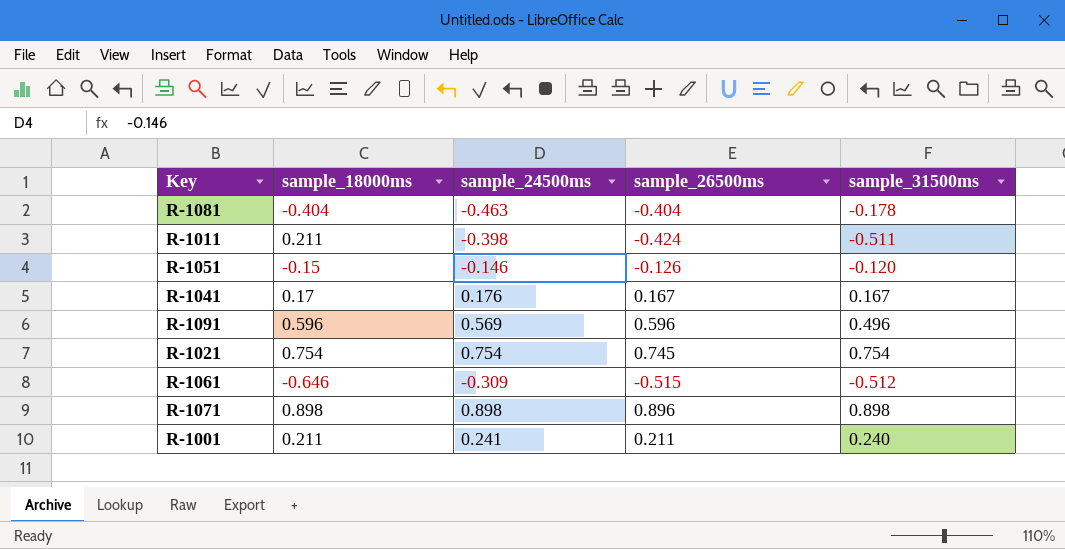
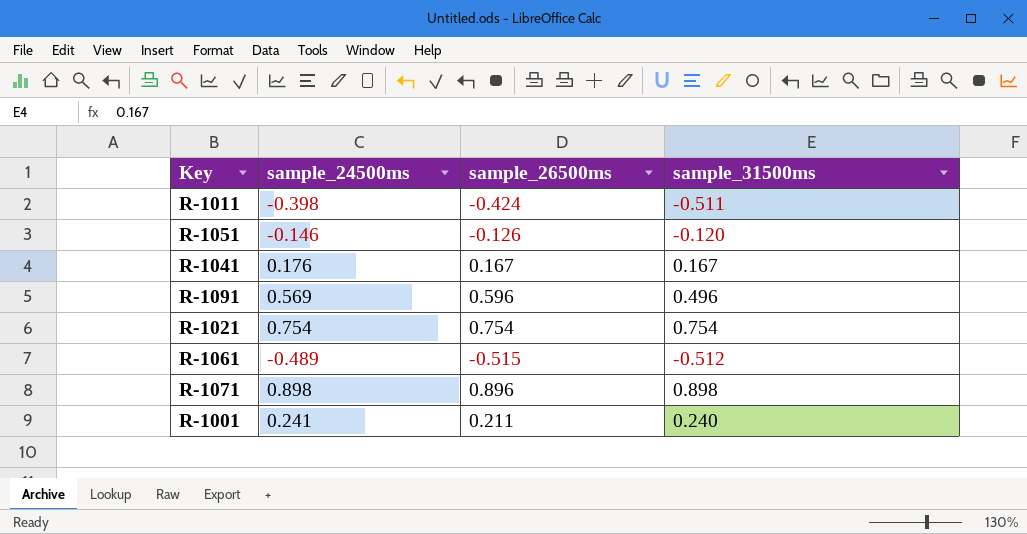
column sample_18000ms | position: 2 -> none
row R-1081: -0.404 | -0.463 | -0.404 | -0.178 -> none
R-1021 | sample_26500ms: 0.745 -> 0.754
R-1061 | sample_24500ms: -0.309 -> -0.489

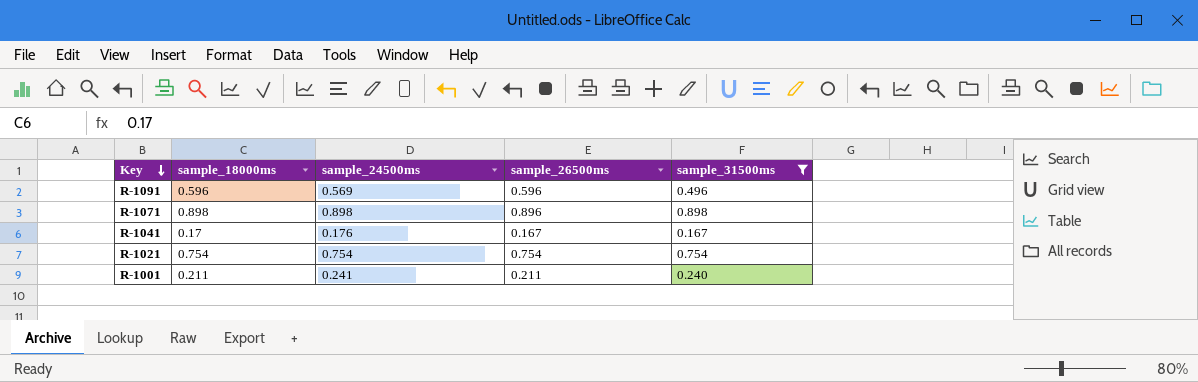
filter: none -> sample_31500ms >= 0.167
row order: none -> Key descending
column sample_18000ms | position: none -> 2

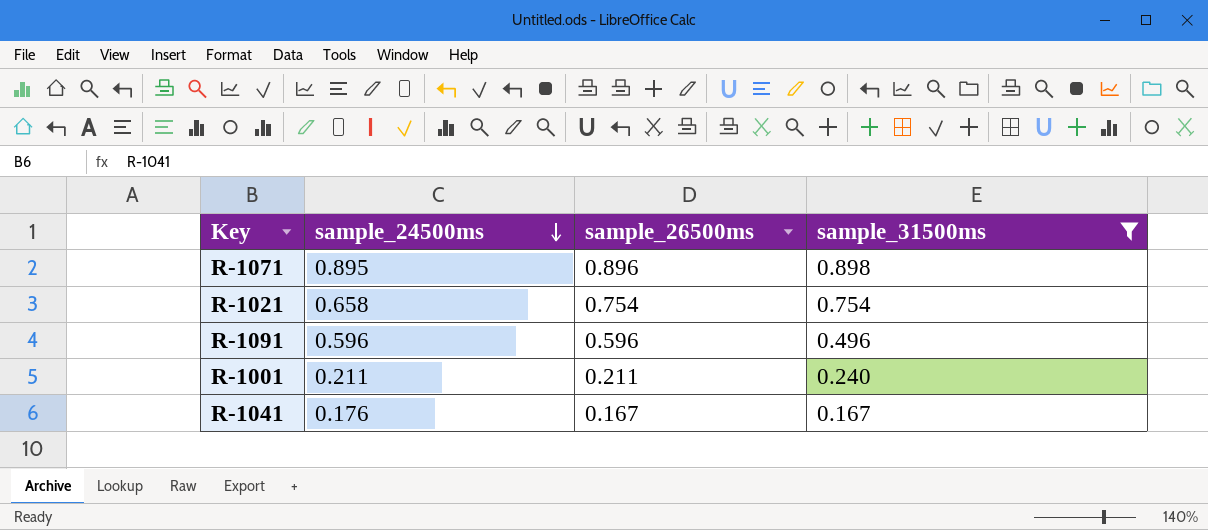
row order: Key descending -> sample_24500ms descending
column sample_18000ms | position: 2 -> none
R-1071 | sample_24500ms: 0.898 -> 0.895
R-1021 | sample_24500ms: 0.754 -> 0.658
R-1091 | sample_24500ms: 0.569 -> 0.596
R-1001 | sample_24500ms: 0.241 -> 0.211

